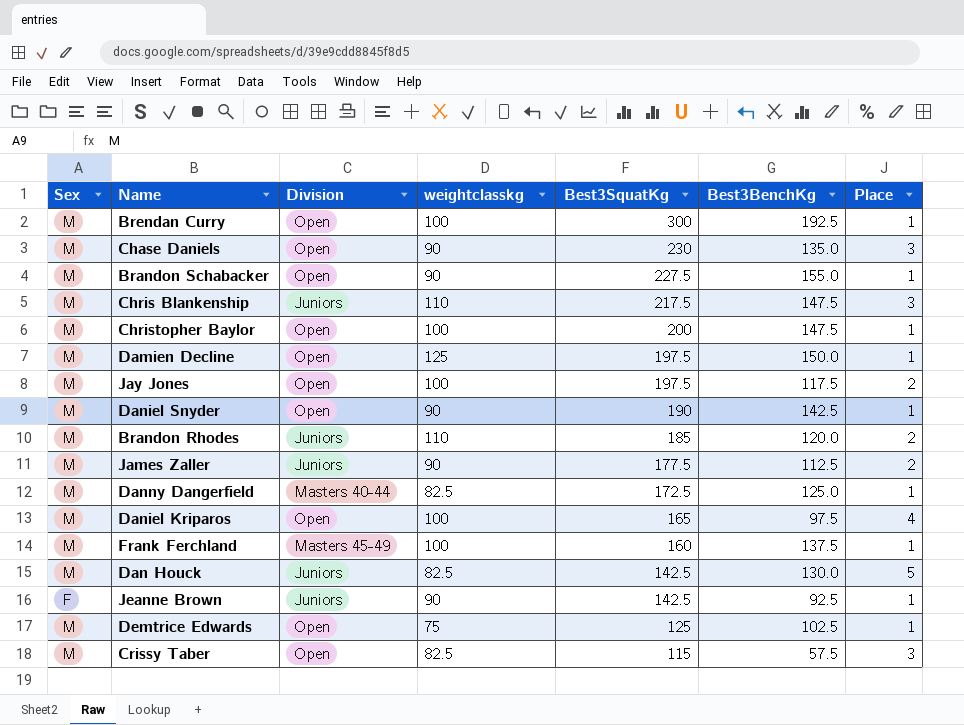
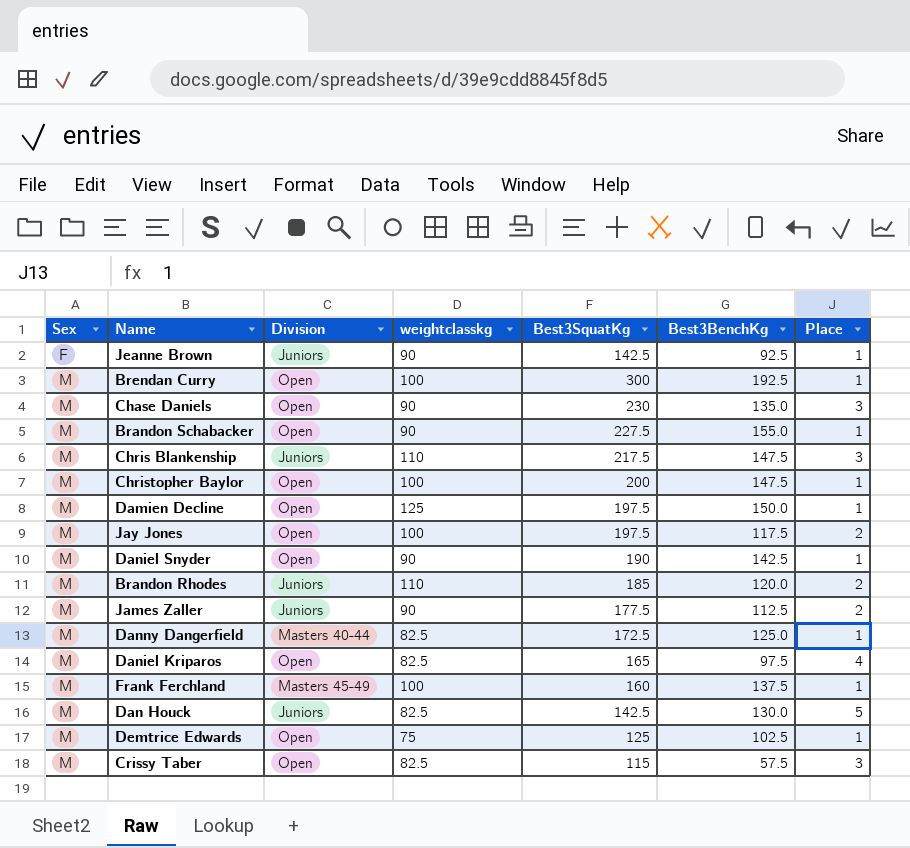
row order: Best3SquatKg descending -> Sex ascending
Daniel Kriparos | weightclasskg: 100 -> 82.5

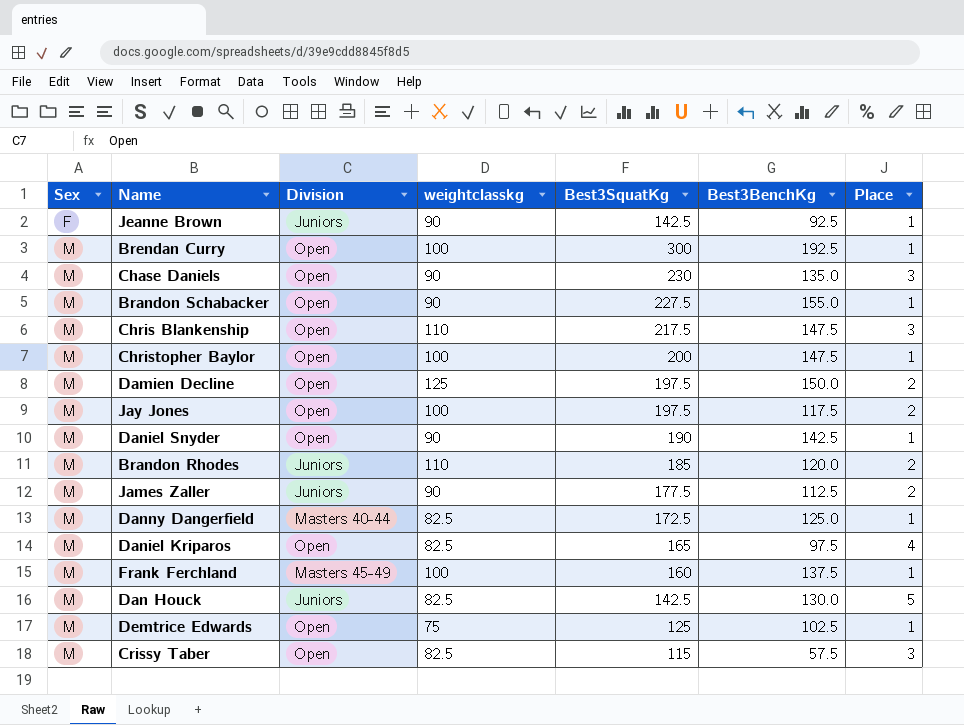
Chris Blankenship | Division: Juniors -> Open
Damien Decline | Place: 1 -> 2

